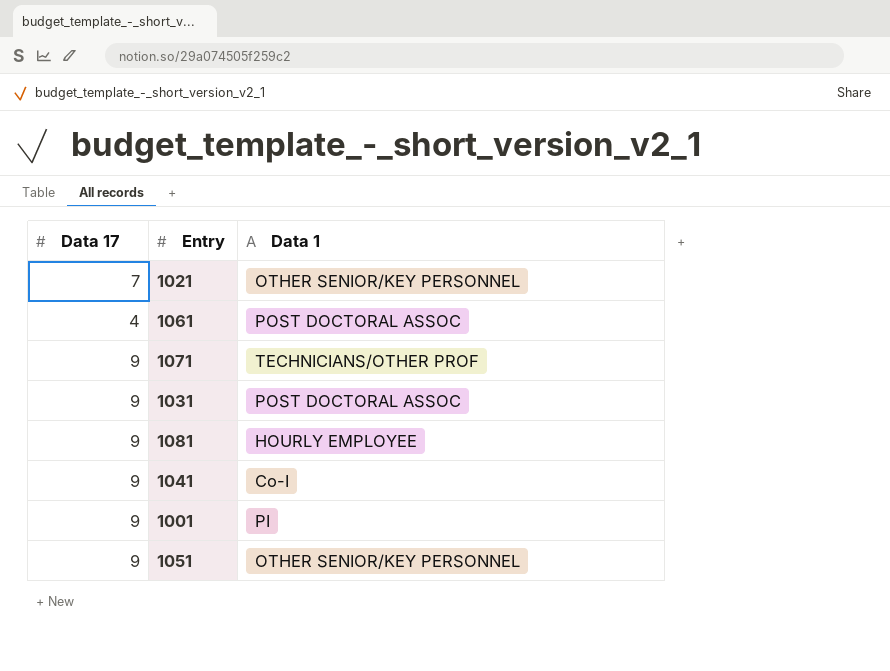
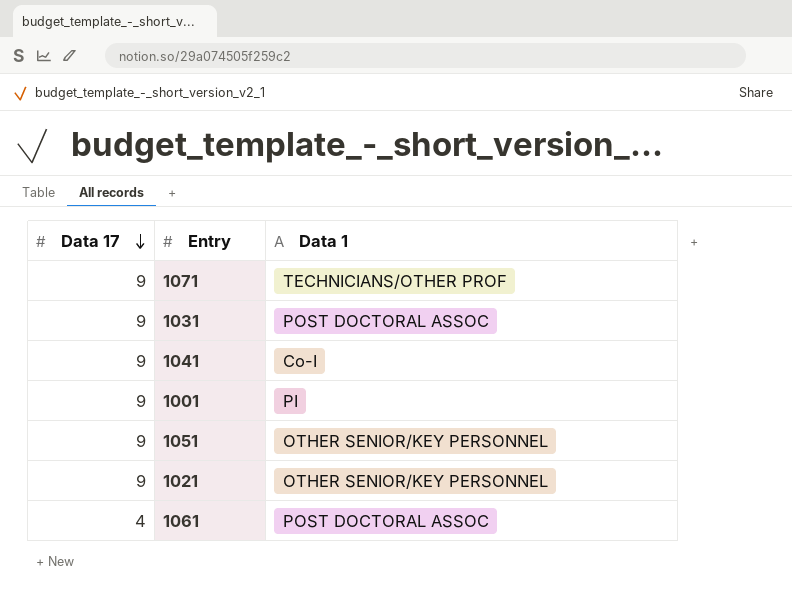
row order: none -> Data 17 descending
row 1081: 9 | HOURLY EMPLOYEE -> none
1021 | Data 17: 7 -> 9

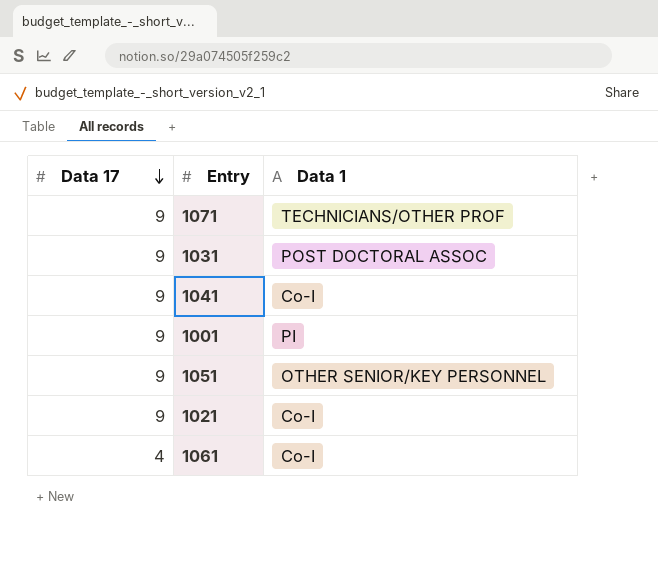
1021 | Data 1: OTHER SENIOR/KEY PERSONNEL -> Co-I
1061 | Data 1: POST DOCTORAL ASSOC -> Co-I

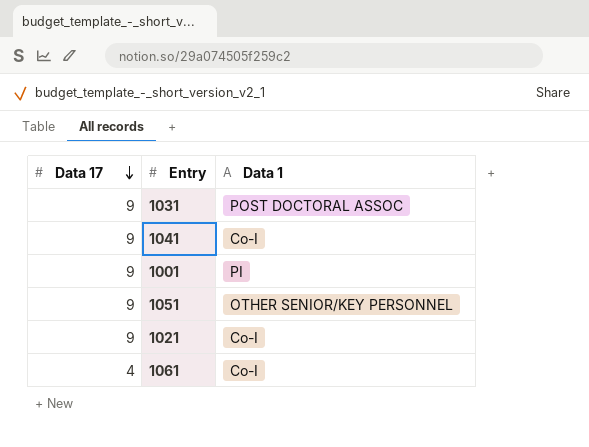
row 1071: 9 | TECHNICIANS/OTHER PROF -> none

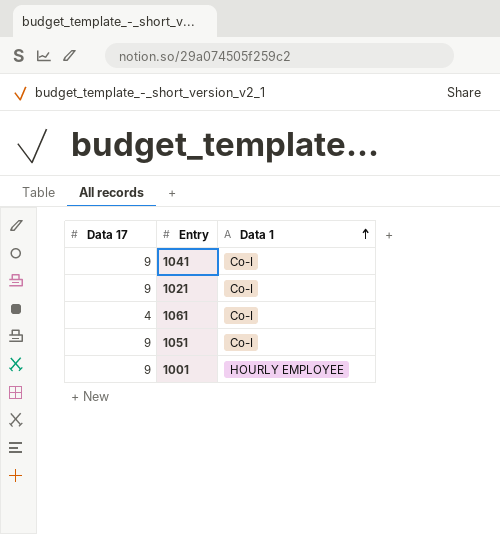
row order: Data 17 descending -> Data 1 ascending
row 1031: 9 | POST DOCTORAL ASSOC -> none
1051 | Data 1: OTHER SENIOR/KEY PERSONNEL -> Co-I
1001 | Data 1: PI -> HOURLY EMPLOYEE

